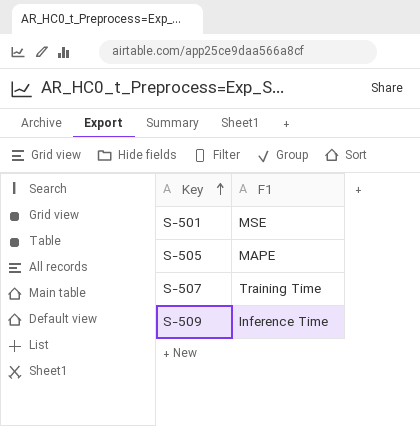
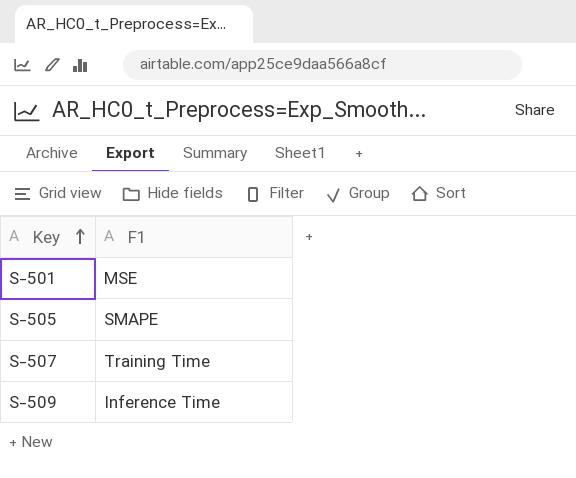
S-505 | F1: MAPE -> SMAPE

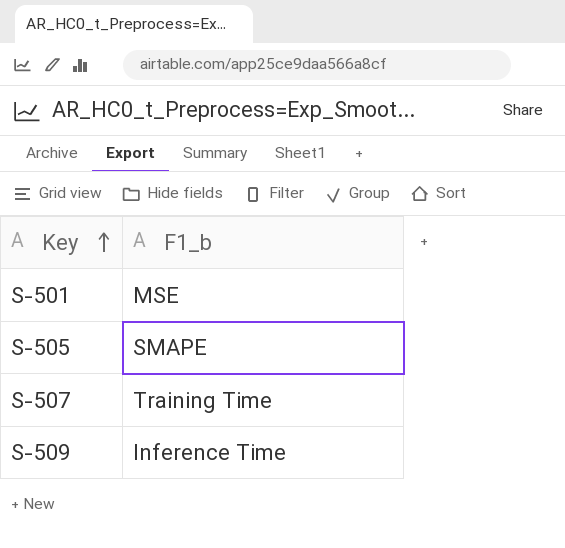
column name: F1 -> F1_b

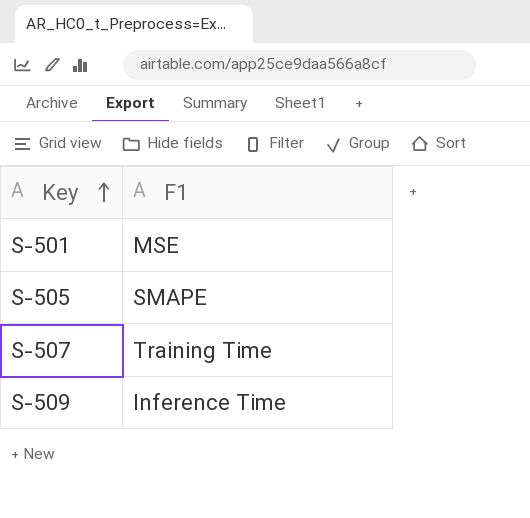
column name: F1_b -> F1

